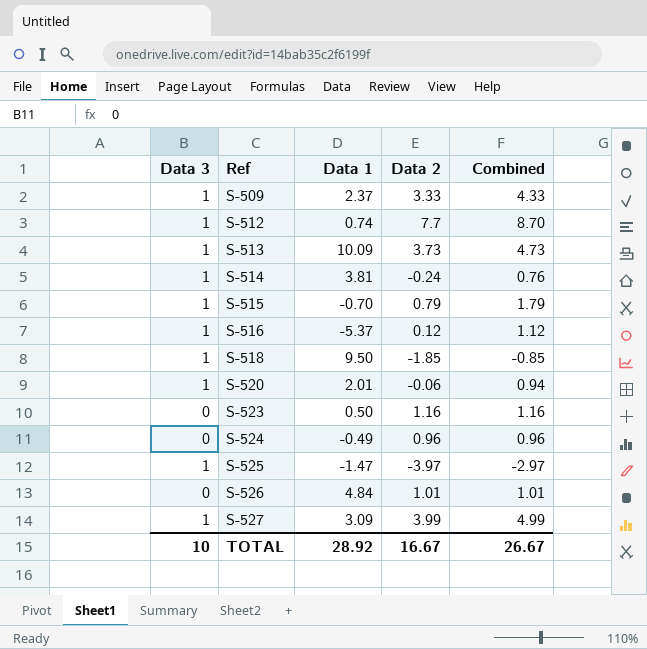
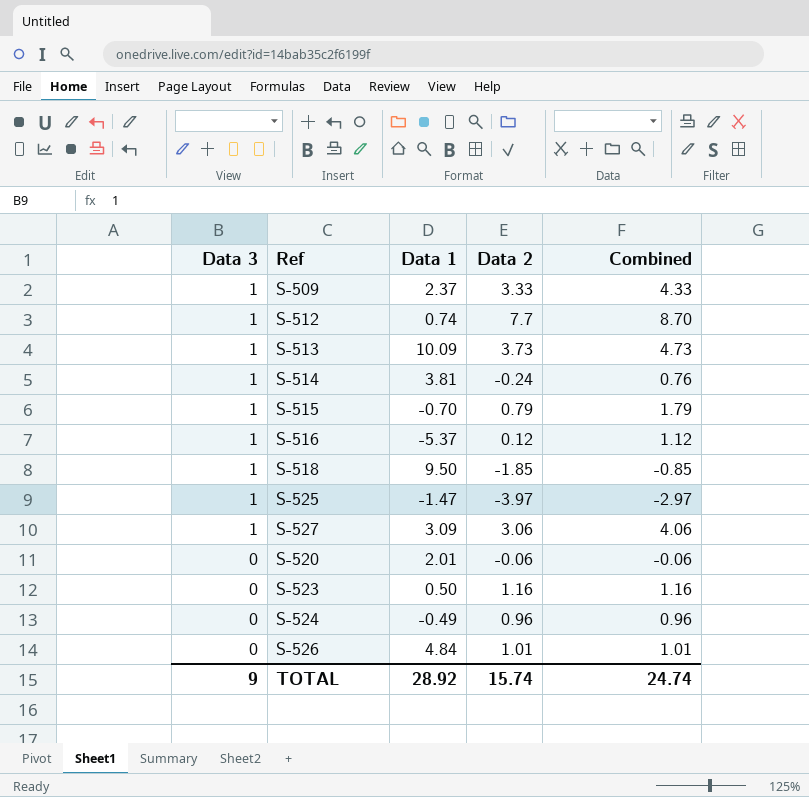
row order: Ref ascending -> Data 3 descending
S-527 | Data 2: 3.99 -> 3.06
S-527 | Combined: 4.99 -> 4.06
S-520 | Data 3: 1 -> 0
S-520 | Combined: 0.94 -> -0.06
TOTAL | Data 3: 10 -> 9
TOTAL | Data 2: 16.67 -> 15.74
TOTAL | Combined: 26.67 -> 24.74

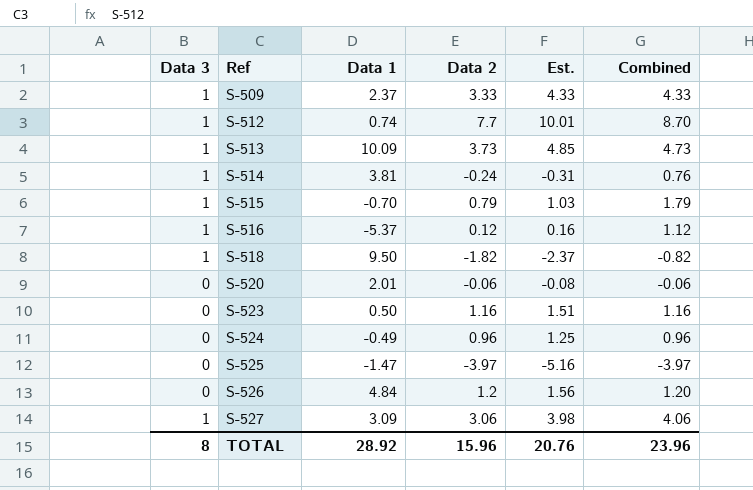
row order: Data 3 descending -> Ref ascending
column Est. | formula: none -> [Data 2] * 1.3
S-518 | Data 2: -1.85 -> -1.82
S-518 | Combined: -0.85 -> -0.82
S-525 | Data 3: 1 -> 0
S-525 | Combined: -2.97 -> -3.97
S-526 | Data 2: 1.01 -> 1.2
S-526 | Combined: 1.01 -> 1.20
TOTAL | Data 3: 9 -> 8
TOTAL | Data 2: 15.74 -> 15.96
TOTAL | Combined: 24.74 -> 23.96

